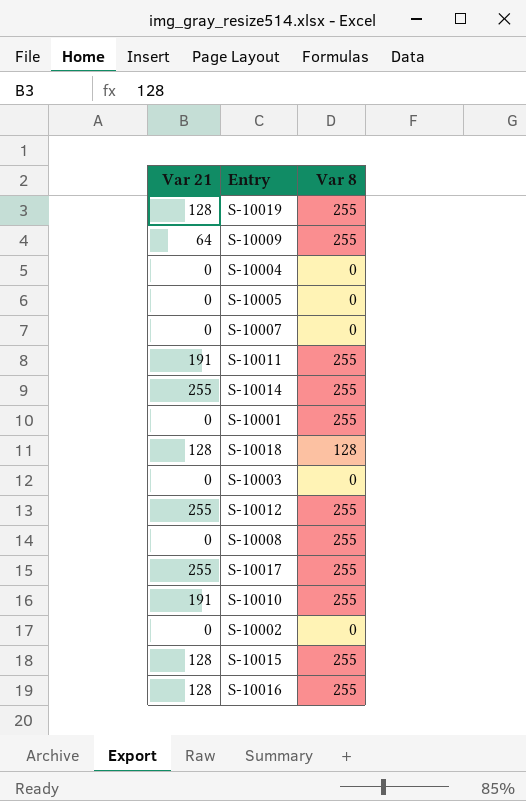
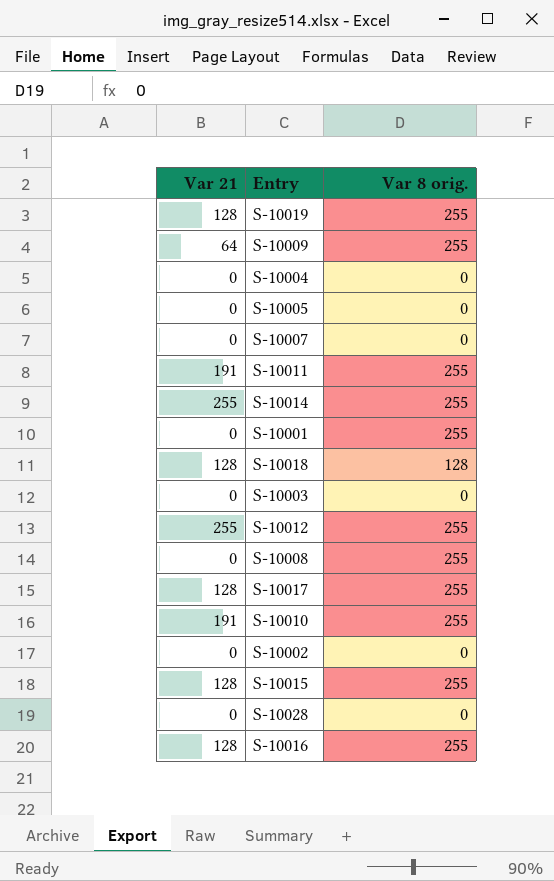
column name: Var 8 -> Var 8 orig.
S-10017 | Var 21: 255 -> 128
row S-10028: none -> 0 | 0

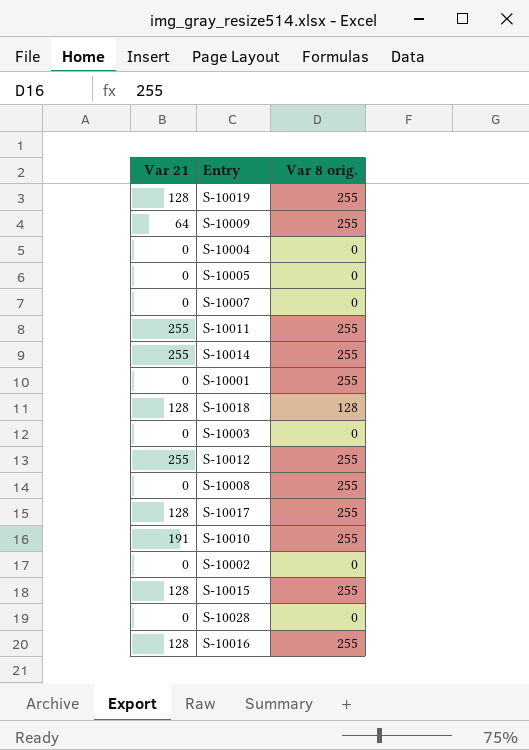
S-10011 | Var 21: 191 -> 255

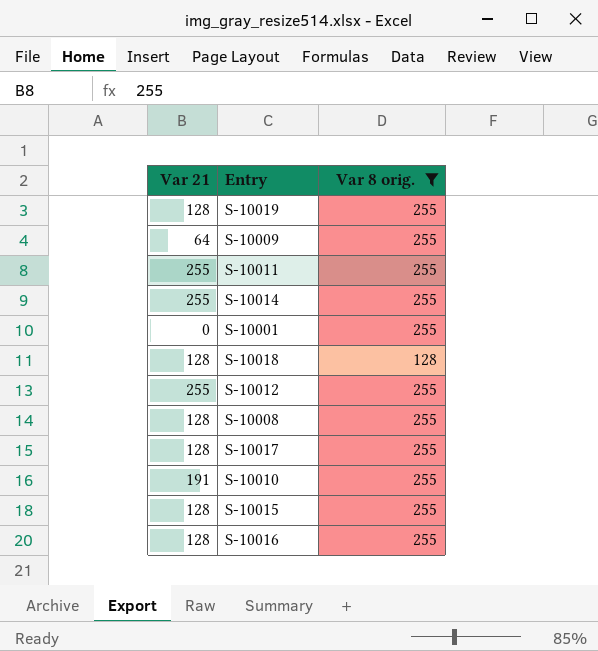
filter: none -> Var 8 orig. != 0
S-10008 | Var 21: 0 -> 128

